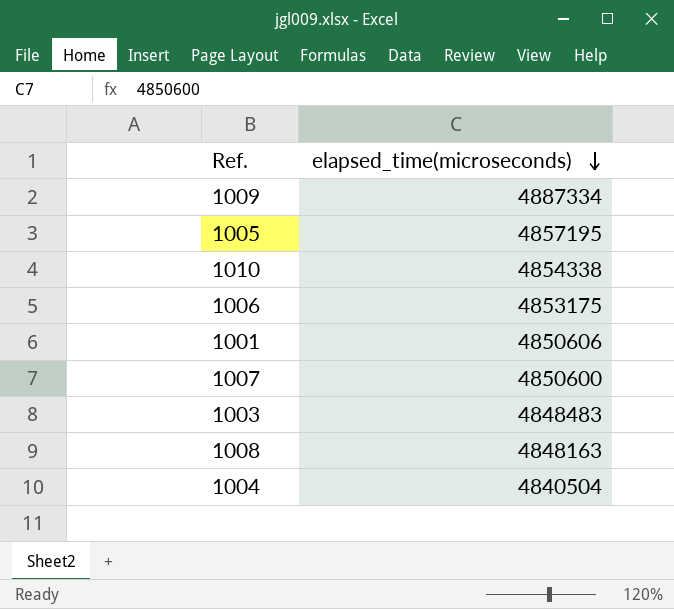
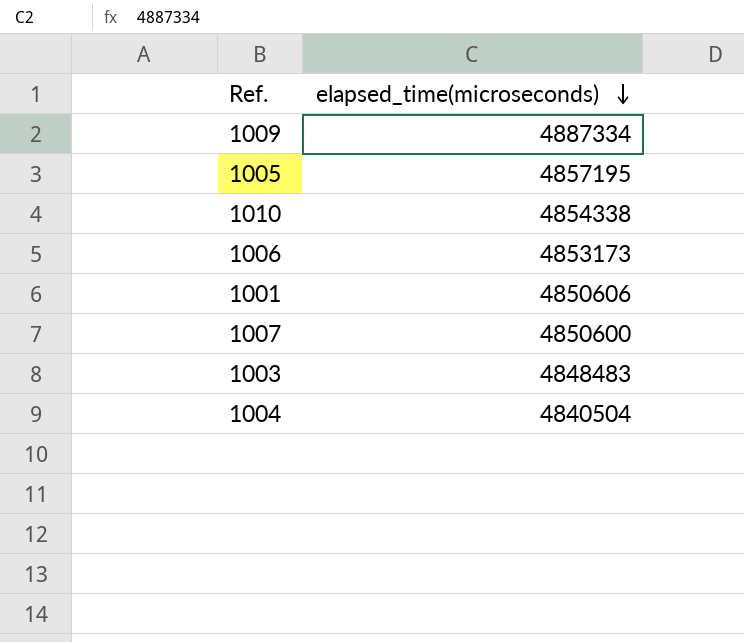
row 1008: 4848163 -> none
1006 | elapsed_time(microseconds): 4853175 -> 4853173

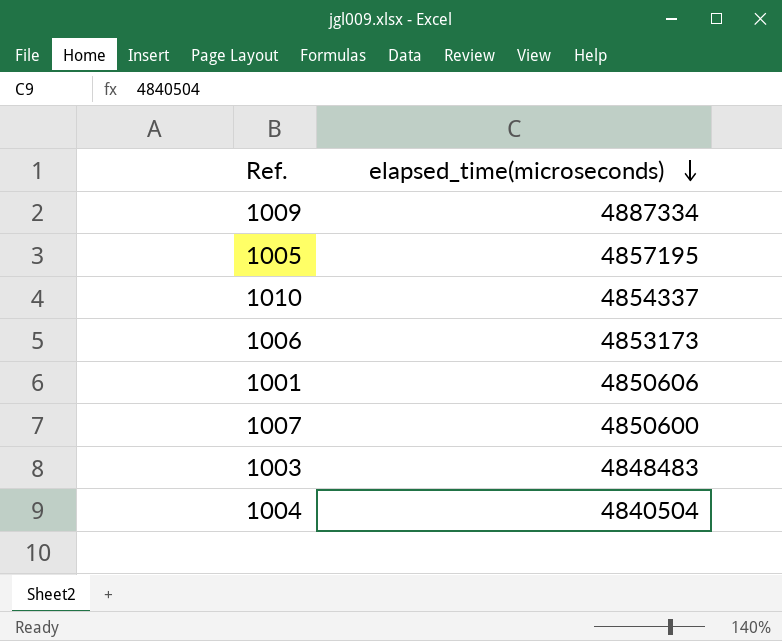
1010 | elapsed_time(microseconds): 4854338 -> 4854337

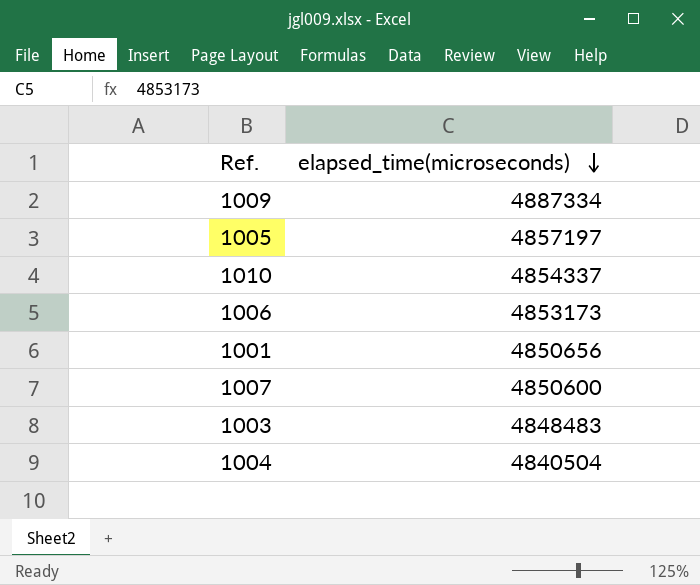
1005 | elapsed_time(microseconds): 4857195 -> 4857197
1001 | elapsed_time(microseconds): 4850606 -> 4850656

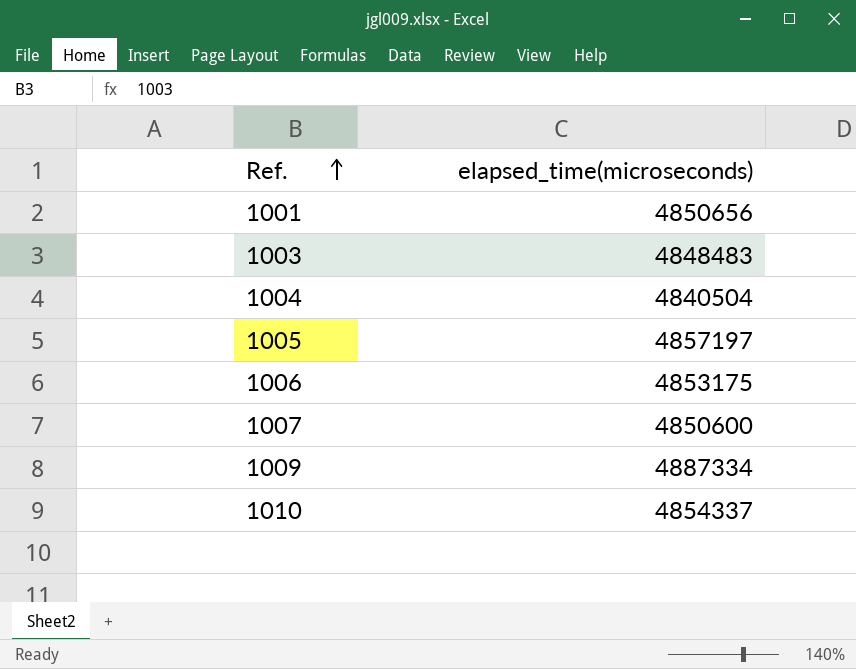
row order: elapsed_time(microseconds) descending -> Ref. ascending
1006 | elapsed_time(microseconds): 4853173 -> 4853175

